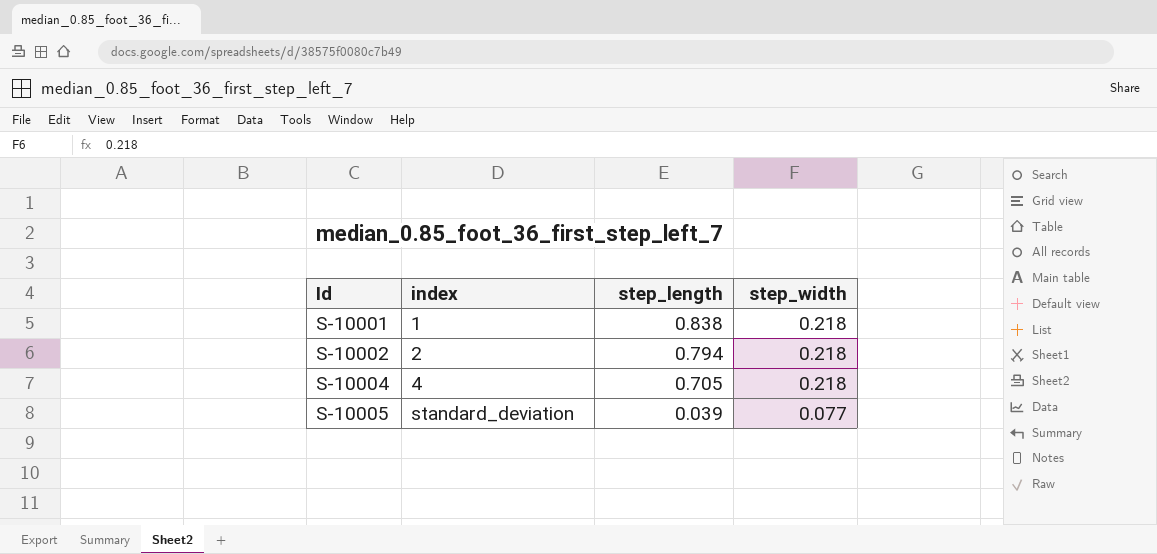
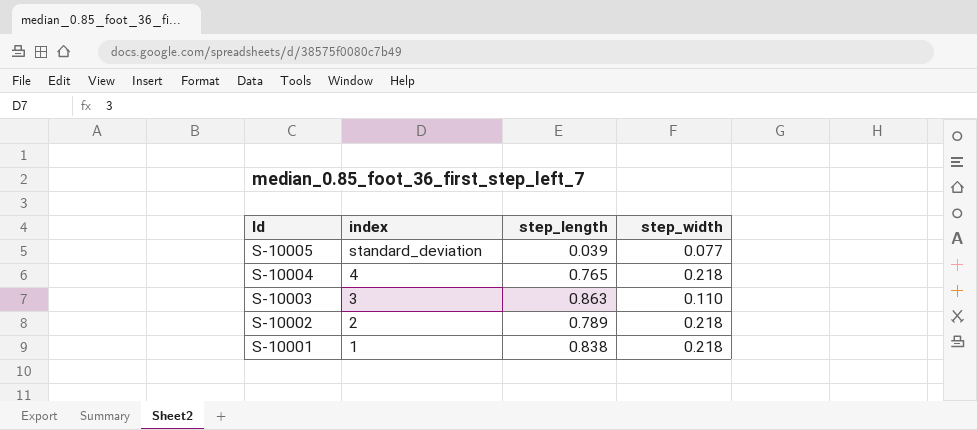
row order: Id ascending -> Id descending
S-10004 | step_length: 0.705 -> 0.765
row S-10003: none -> 3 | 0.863 | 0.110
S-10002 | step_length: 0.794 -> 0.789

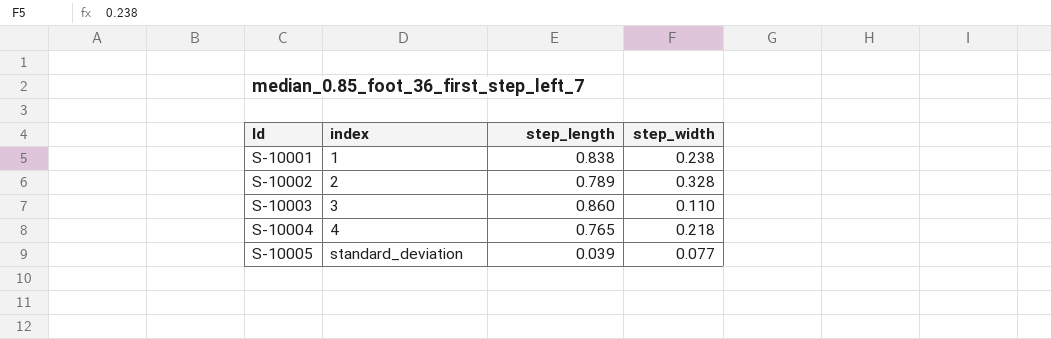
row order: Id descending -> Id ascending
S-10001 | step_width: 0.218 -> 0.238
S-10002 | step_width: 0.218 -> 0.328
S-10003 | step_length: 0.863 -> 0.860

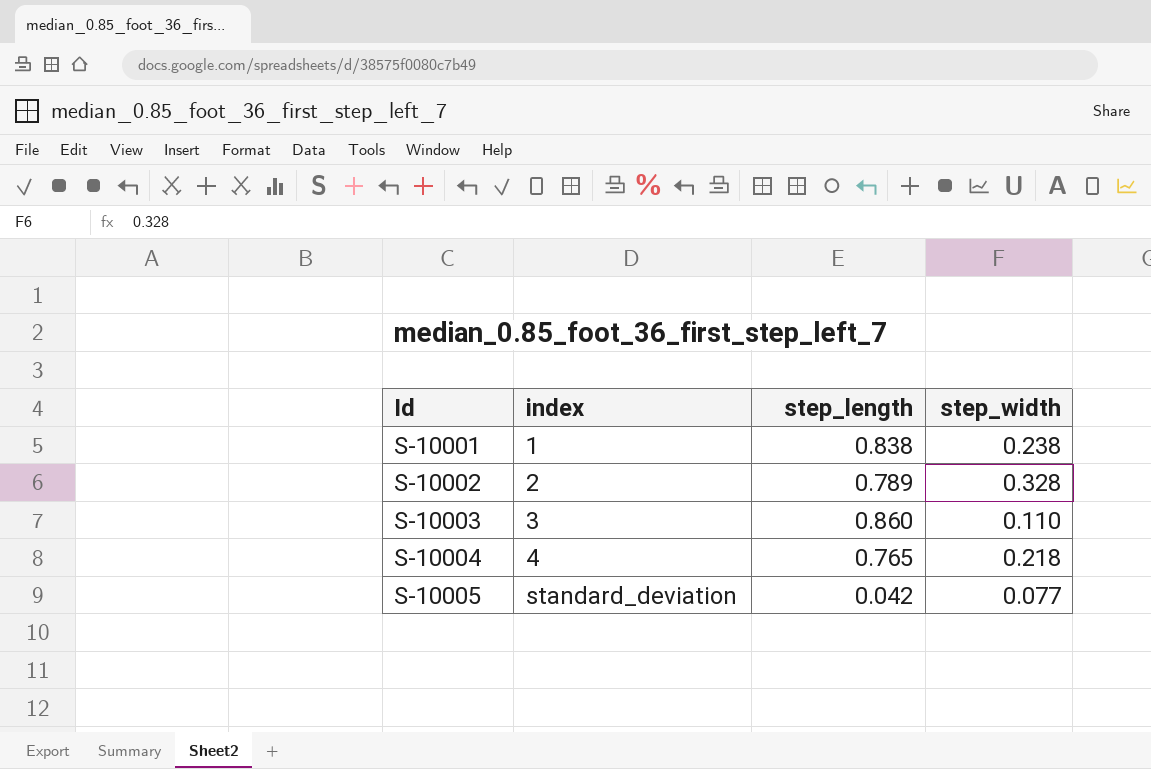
S-10005 | step_length: 0.039 -> 0.042

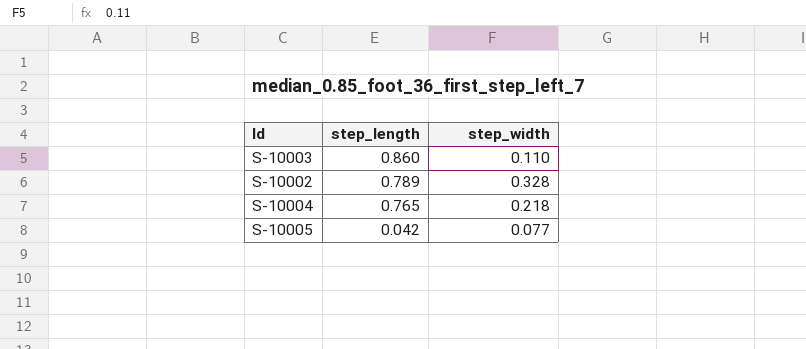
row order: Id ascending -> step_length descending
column index | position: 2 -> none
row S-10001: 1 | 0.838 | 0.238 -> none

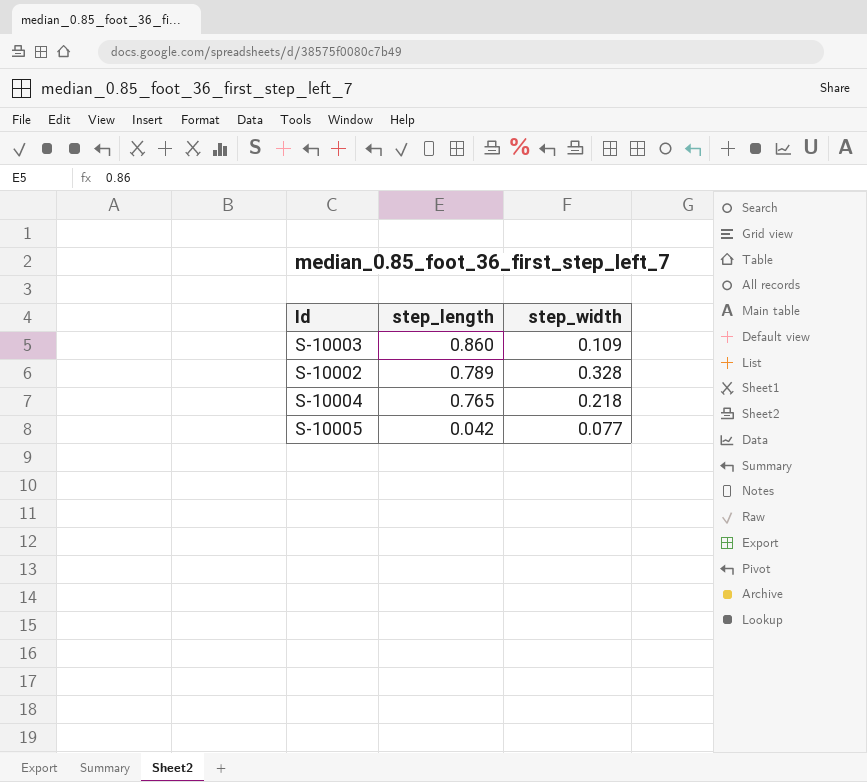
S-10003 | step_width: 0.110 -> 0.109

